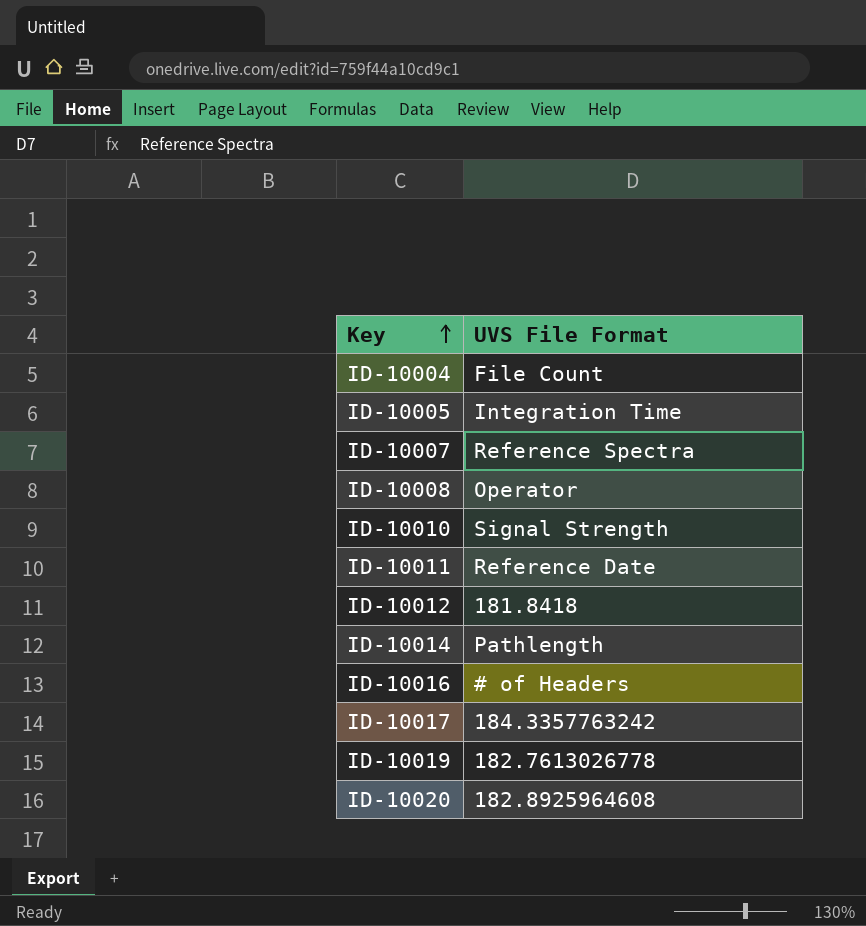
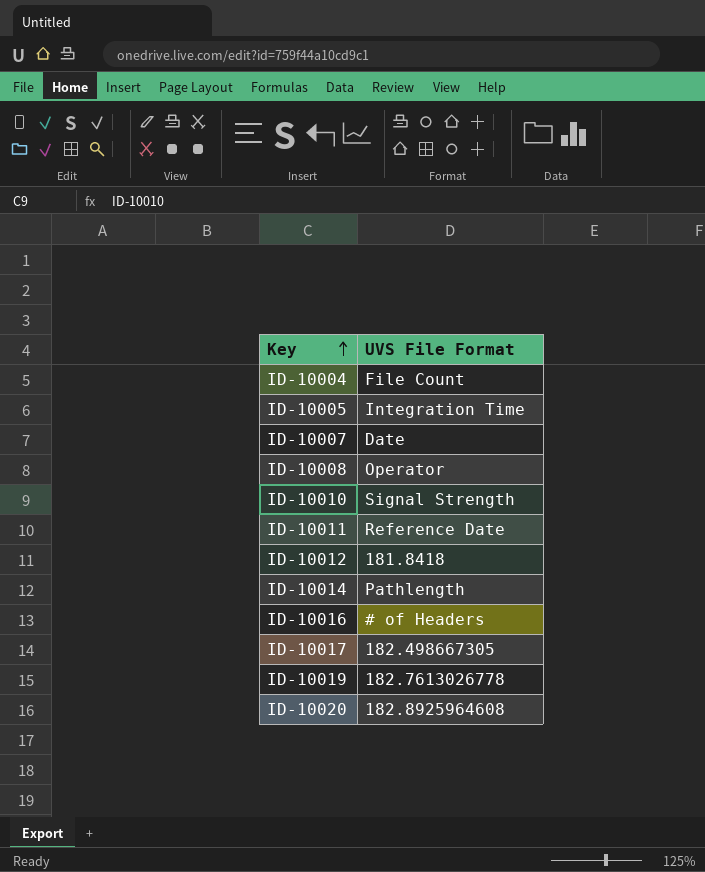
ID-10007 | UVS File Format: Reference Spectra -> Date
ID-10017 | UVS File Format: 184.3357763242 -> 182.498667305

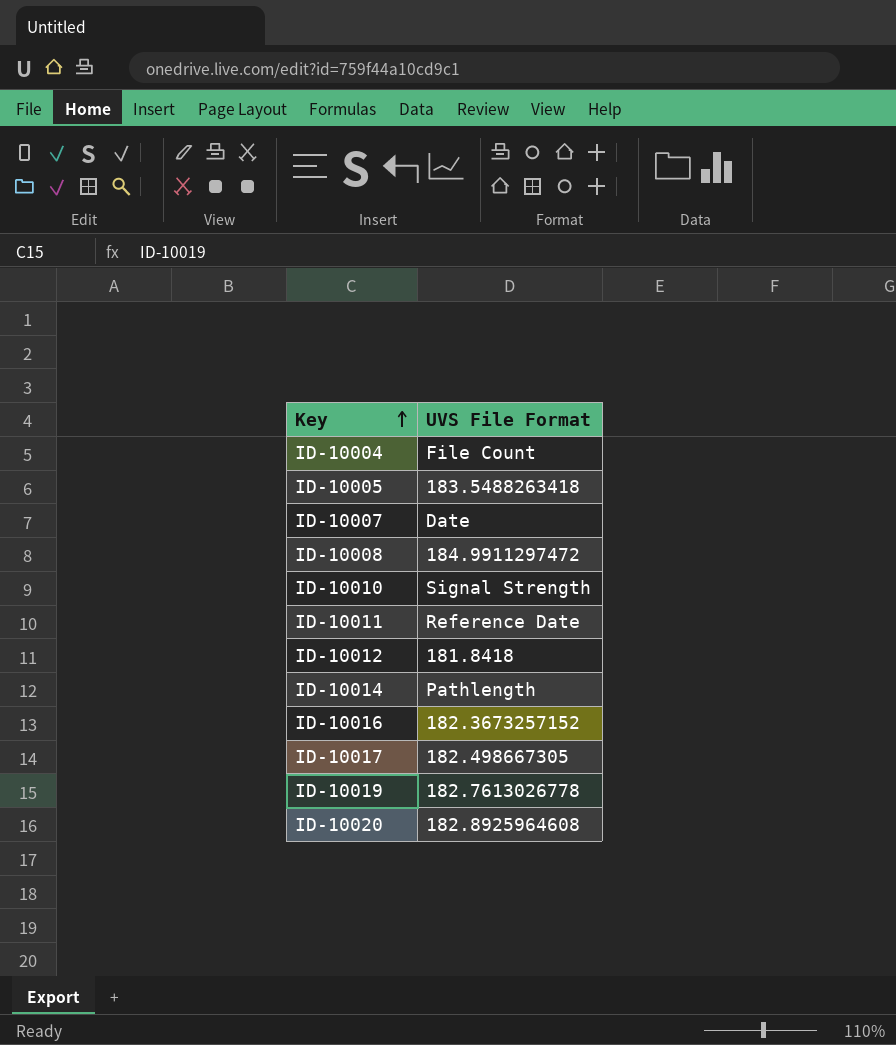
ID-10005 | UVS File Format: Integration Time -> 183.5488263418
ID-10008 | UVS File Format: Operator -> 184.9911297472
ID-10016 | UVS File Format: # of Headers -> 182.3673257152

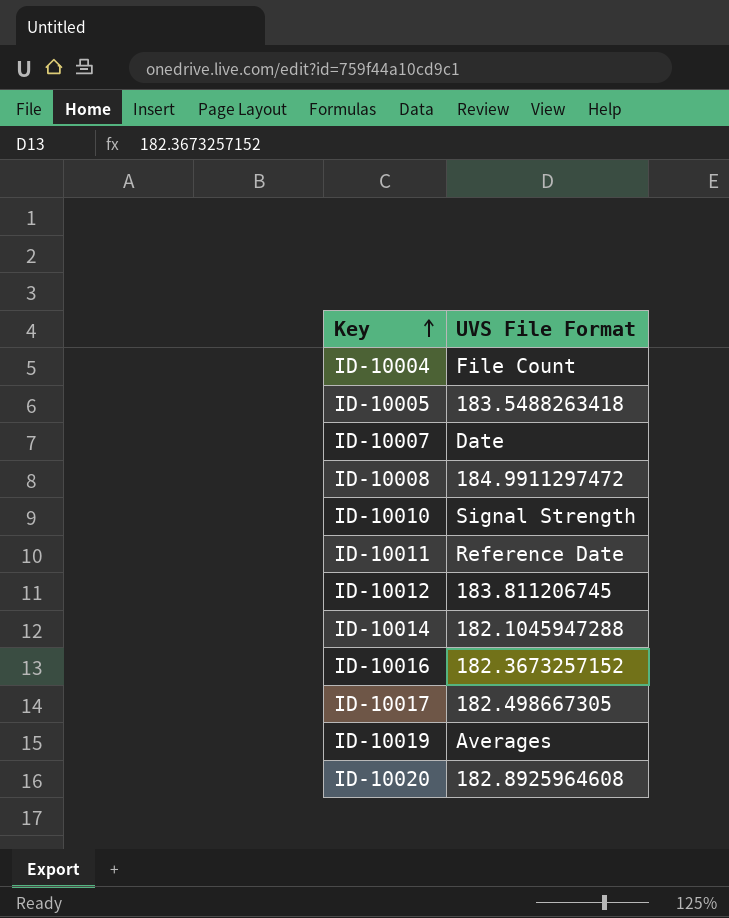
ID-10012 | UVS File Format: 181.8418 -> 183.811206745
ID-10014 | UVS File Format: Pathlength -> 182.1045947288
ID-10019 | UVS File Format: 182.7613026778 -> Averages

